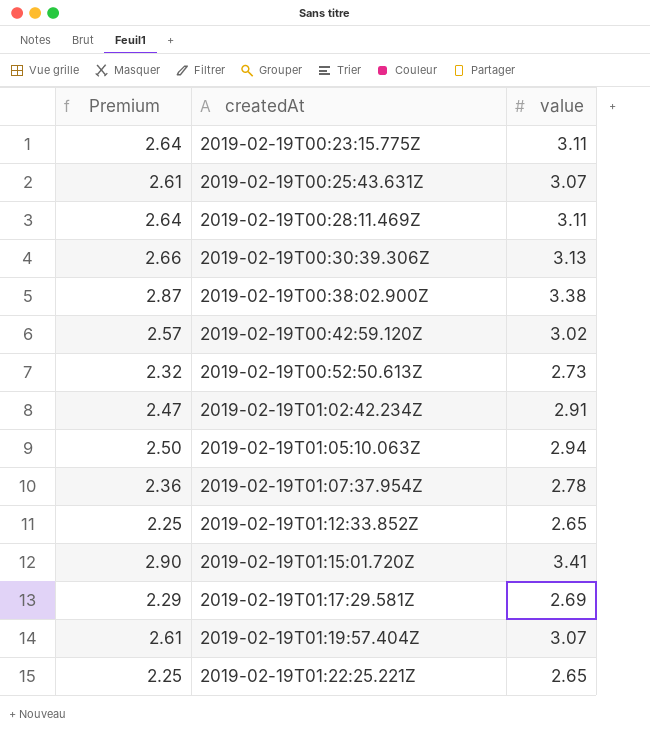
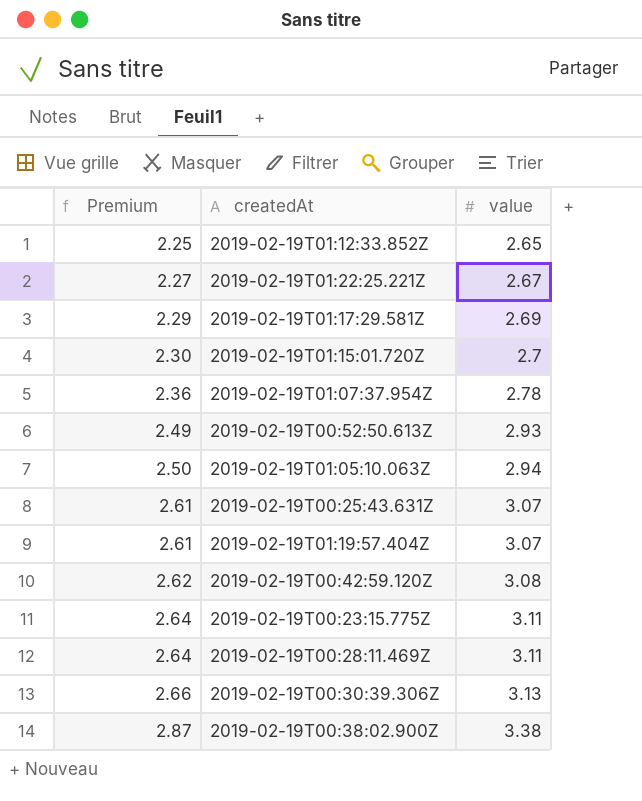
row order: createdAt ascending -> Premium ascending
row 2019-02-19T01:02:42.234Z: 2.47 | 2.91 -> none
2019-02-19T01:22:25.221Z | Premium: 2.25 -> 2.27
2019-02-19T01:22:25.221Z | value: 2.65 -> 2.67
2019-02-19T01:15:01.720Z | Premium: 2.90 -> 2.30
2019-02-19T01:15:01.720Z | value: 3.41 -> 2.7
2019-02-19T00:52:50.613Z | Premium: 2.32 -> 2.49
2019-02-19T00:52:50.613Z | value: 2.73 -> 2.93
2019-02-19T00:42:59.120Z | Premium: 2.57 -> 2.62
2019-02-19T00:42:59.120Z | value: 3.02 -> 3.08

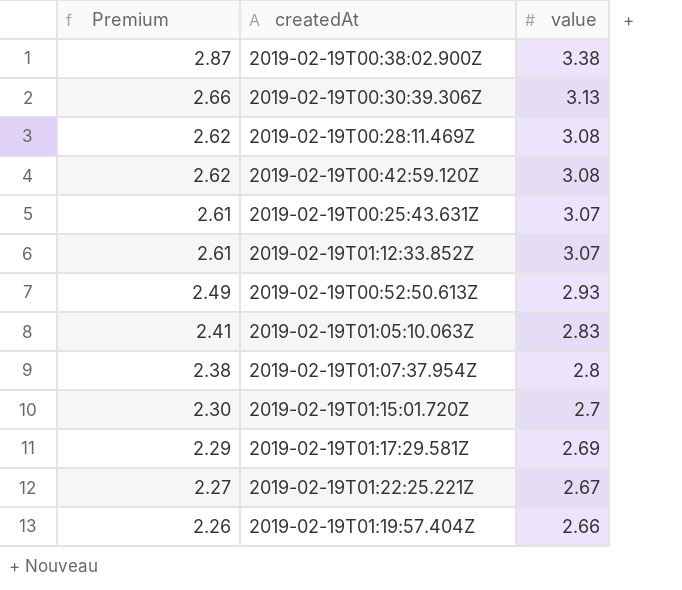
row order: Premium ascending -> Premium descending
row 2019-02-19T00:23:15.775Z: 2.64 | 3.11 -> none
2019-02-19T00:28:11.469Z | Premium: 2.64 -> 2.62
2019-02-19T00:28:11.469Z | value: 3.11 -> 3.08
2019-02-19T01:12:33.852Z | Premium: 2.25 -> 2.61
2019-02-19T01:12:33.852Z | value: 2.65 -> 3.07
2019-02-19T01:05:10.063Z | Premium: 2.50 -> 2.41
2019-02-19T01:05:10.063Z | value: 2.94 -> 2.83
2019-02-19T01:07:37.954Z | Premium: 2.36 -> 2.38
2019-02-19T01:07:37.954Z | value: 2.78 -> 2.8
2019-02-19T01:19:57.404Z | Premium: 2.61 -> 2.26
2019-02-19T01:19:57.404Z | value: 3.07 -> 2.66

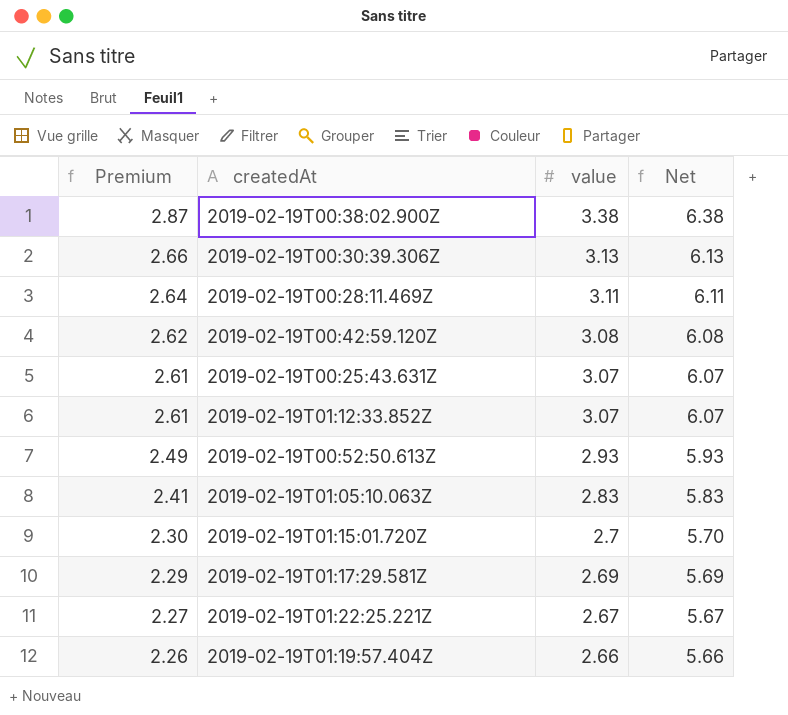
column Net | formula: none -> [value] + 3
row 2019-02-19T01:07:37.954Z: 2.38 | 2.8 -> none
2019-02-19T00:28:11.469Z | Premium: 2.62 -> 2.64
2019-02-19T00:28:11.469Z | value: 3.08 -> 3.11

